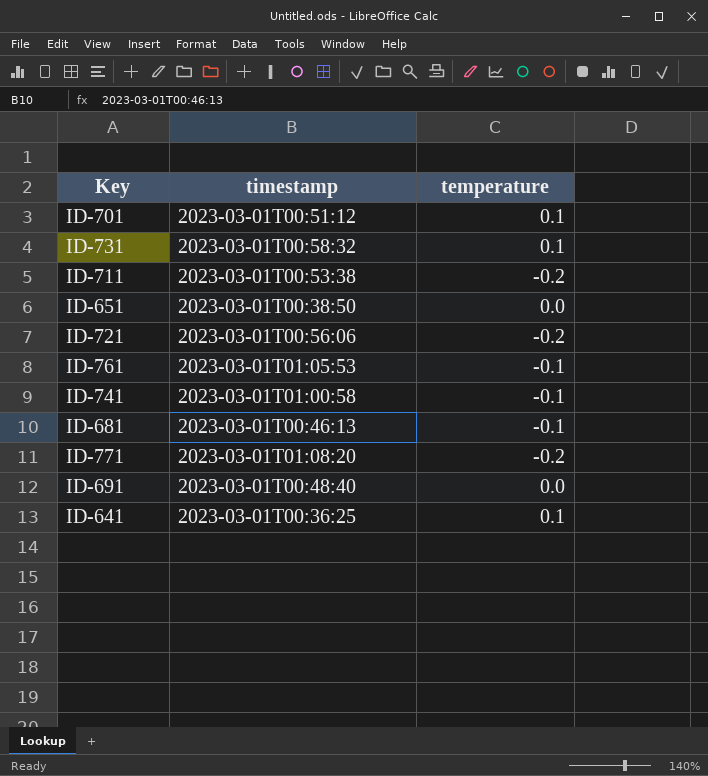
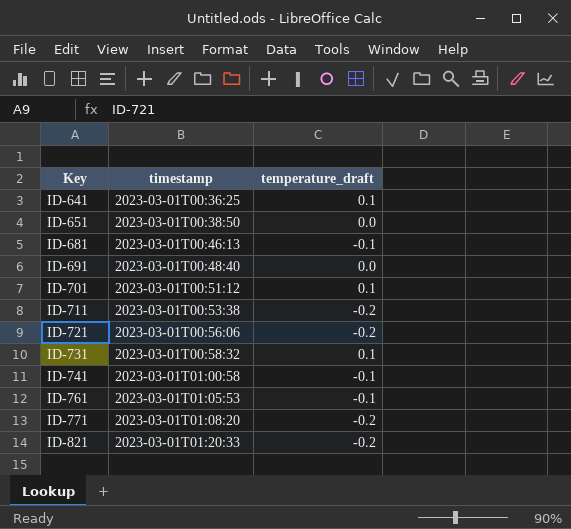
row order: none -> Key ascending
column name: temperature -> temperature_draft
row ID-821: none -> 2023-03-01T01:20:33 | -0.2

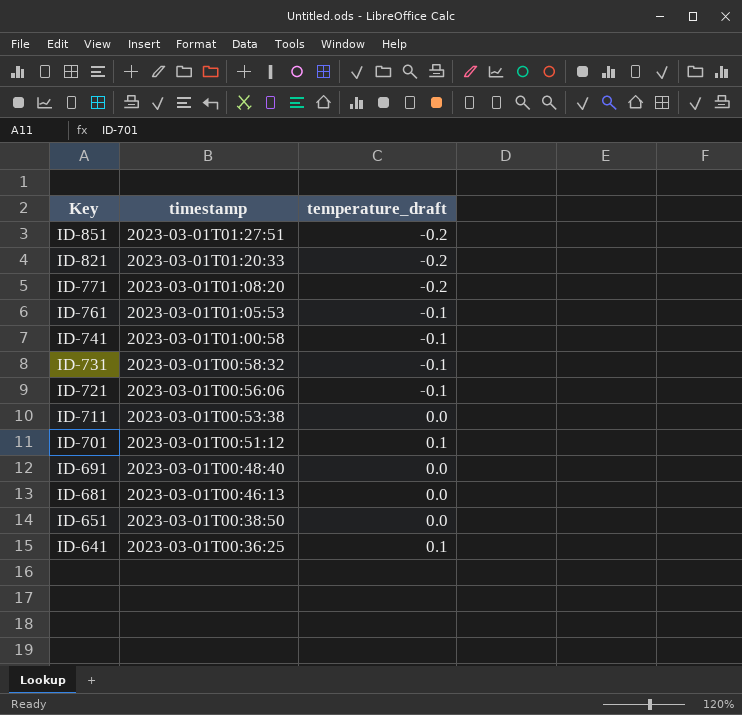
row order: Key ascending -> Key descending
row ID-851: none -> 2023-03-01T01:27:51 | -0.2
ID-731 | temperature_draft: 0.1 -> -0.1
ID-721 | temperature_draft: -0.2 -> -0.1
ID-711 | temperature_draft: -0.2 -> 0.0
ID-681 | temperature_draft: -0.1 -> 0.0

